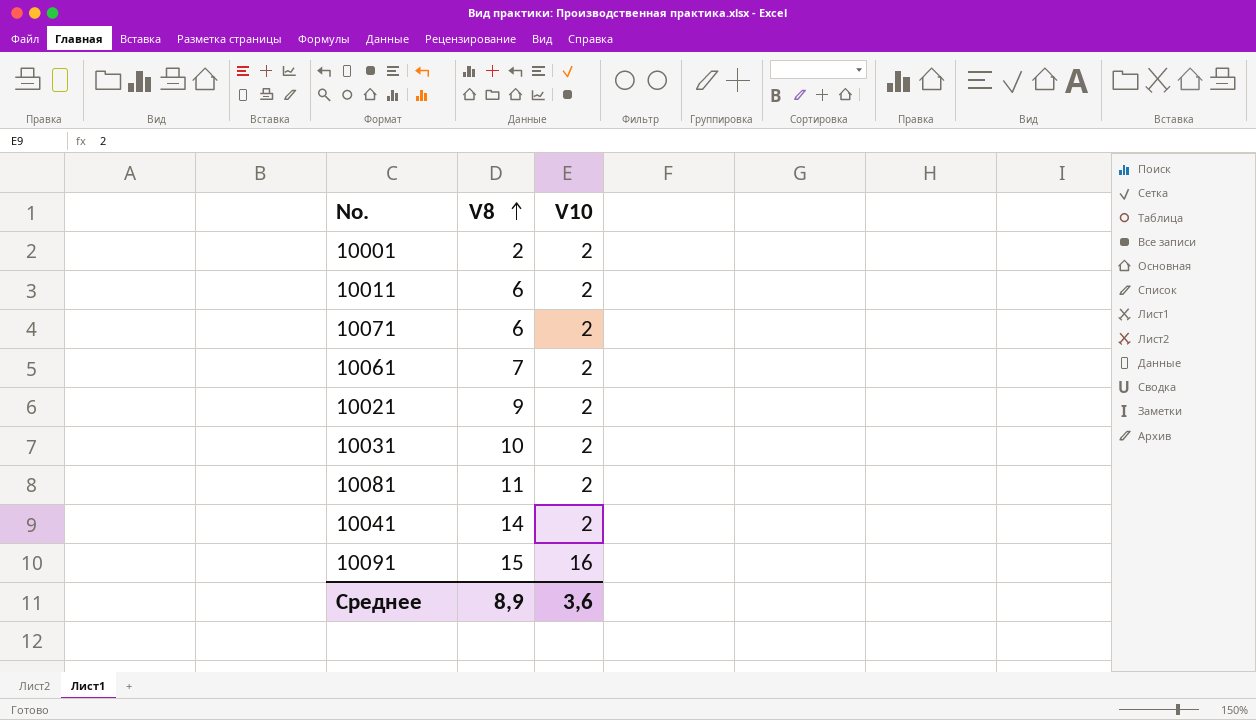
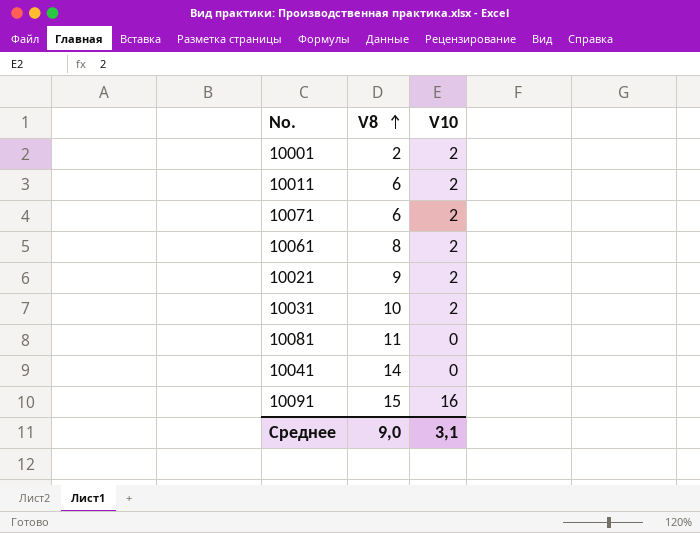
10061 | V8: 7 -> 8
10081 | V10: 2 -> 0
10041 | V10: 2 -> 0
Среднее | V8: 8,9 -> 9,0
Среднее | V10: 3,6 -> 3,1

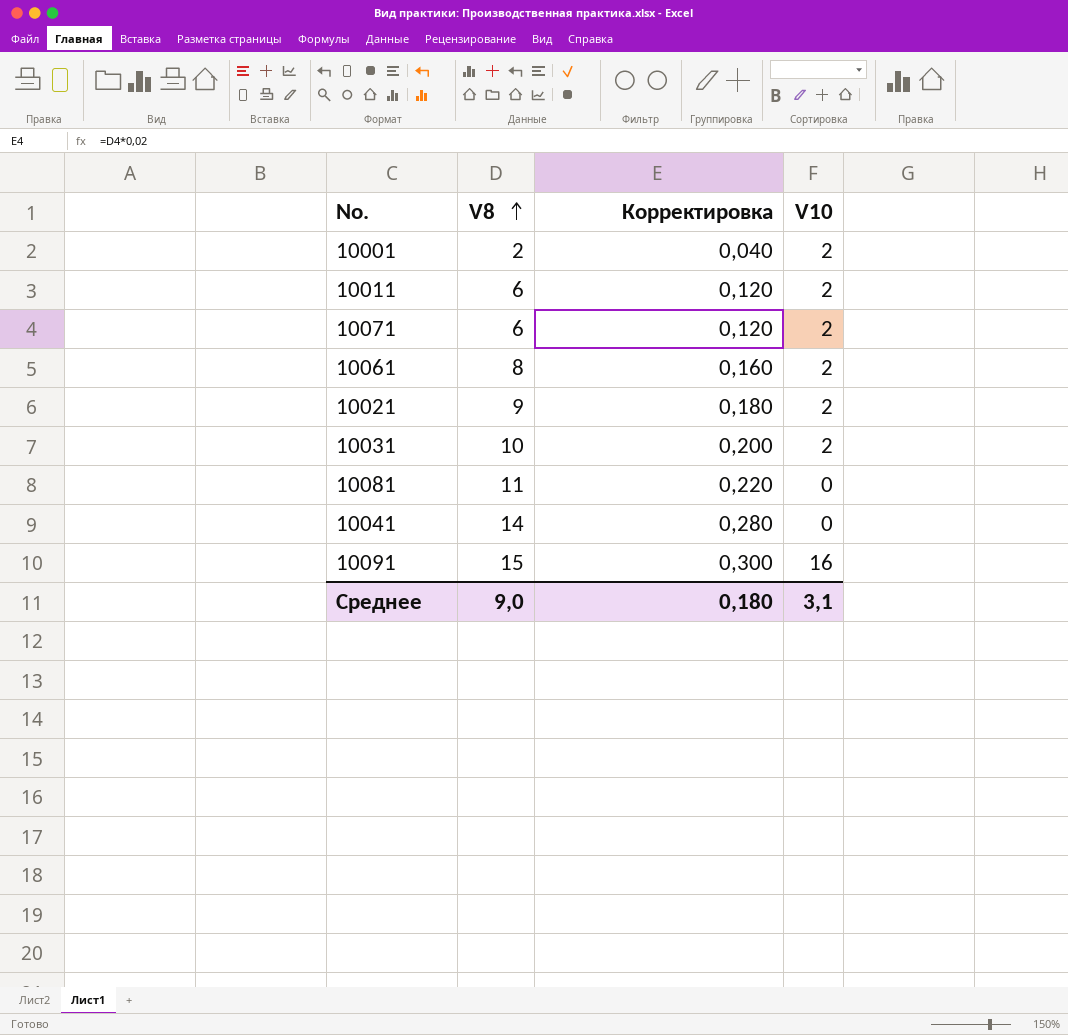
column Корректировка | formula: none -> [V8] * 0,02

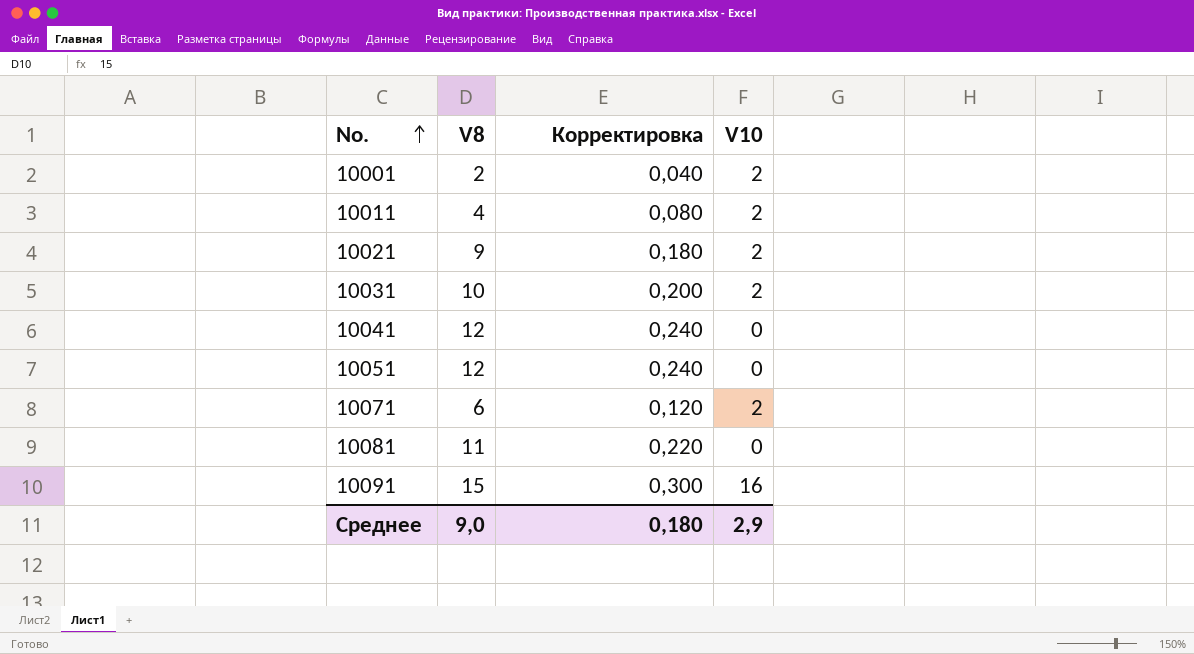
row order: V8 ascending -> No. ascending
row 10061: 8 | 0,160 | 2 -> none
10011 | V8: 6 -> 4
10011 | Корректировка: 0,120 -> 0,080
10041 | V8: 14 -> 12
10041 | Корректировка: 0,280 -> 0,240
row 10051: none -> 12 | 0,240 | 0
Среднее | V10: 3,1 -> 2,9

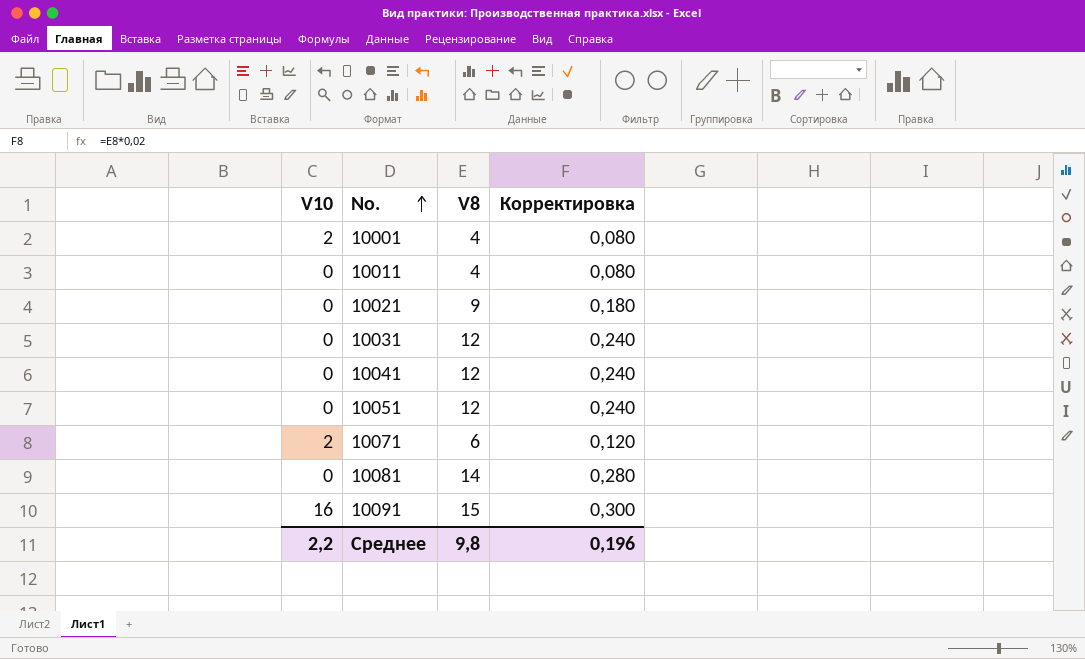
column V10 | position: 4 -> 1
10001 | V8: 2 -> 4
10001 | Корректировка: 0,040 -> 0,080
10011 | V10: 2 -> 0
10021 | V10: 2 -> 0
10031 | V10: 2 -> 0
10031 | V8: 10 -> 12
10031 | Корректировка: 0,200 -> 0,240
10081 | V8: 11 -> 14
10081 | Корректировка: 0,220 -> 0,280
Среднее | V10: 2,9 -> 2,2
Среднее | V8: 9,0 -> 9,8
Среднее | Корректировка: 0,180 -> 0,196

